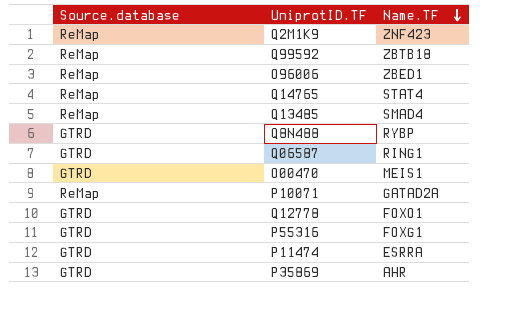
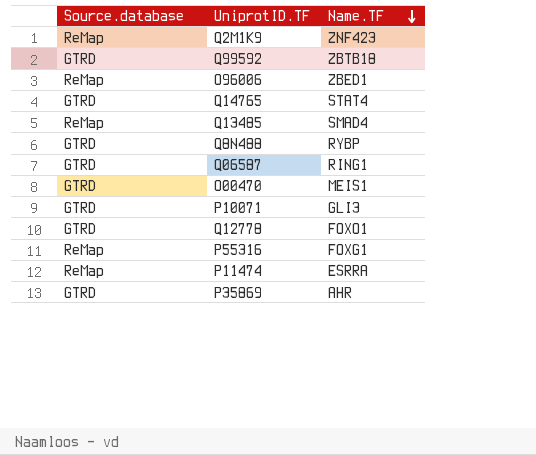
Q99592 | Source.database: ReMap -> GTRD
Q14765 | Source.database: ReMap -> GTRD
P10071 | Source.database: ReMap -> GTRD
P10071 | Name.TF: GATAD2A -> GLI3
P55316 | Source.database: GTRD -> ReMap
P11474 | Source.database: GTRD -> ReMap

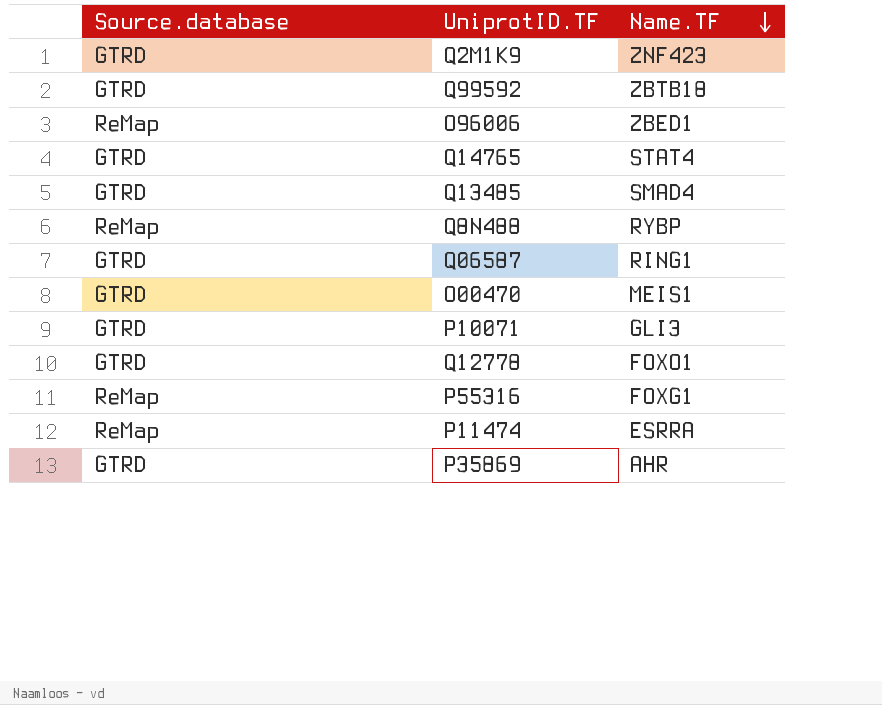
Q2M1K9 | Source.database: ReMap -> GTRD
Q13485 | Source.database: ReMap -> GTRD
Q8N488 | Source.database: GTRD -> ReMap

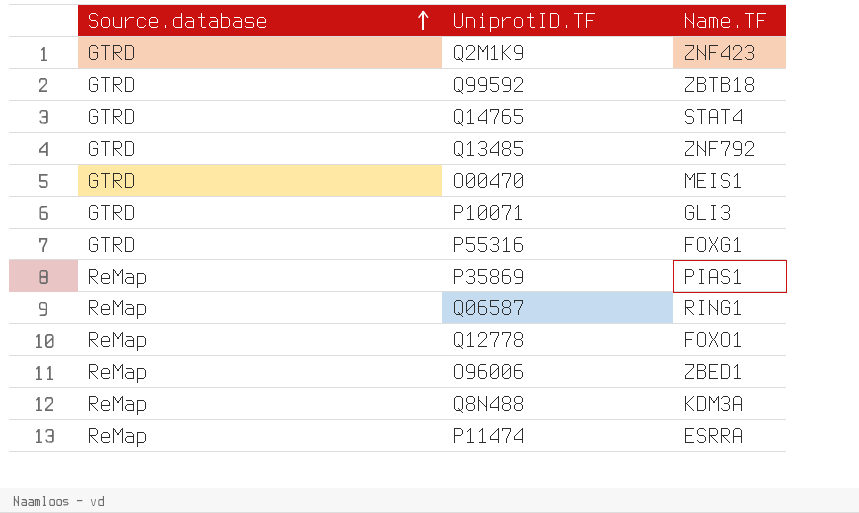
row order: Name.TF descending -> Source.database ascending
Q13485 | Name.TF: SMAD4 -> ZNF792
P55316 | Source.database: ReMap -> GTRD
P35869 | Source.database: GTRD -> ReMap
P35869 | Name.TF: AHR -> PIAS1
Q06587 | Source.database: GTRD -> ReMap
Q12778 | Source.database: GTRD -> ReMap
Q8N488 | Name.TF: RYBP -> KDM3A

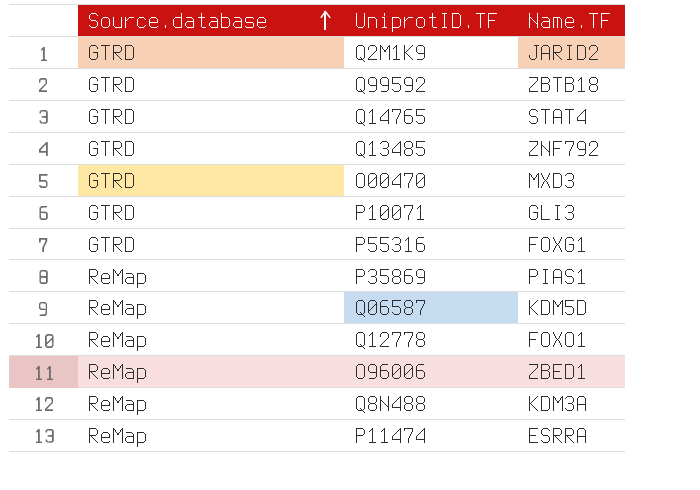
Q2M1K9 | Name.TF: ZNF423 -> JARID2
O00470 | Name.TF: MEIS1 -> MXD3
Q06587 | Name.TF: RING1 -> KDM5D

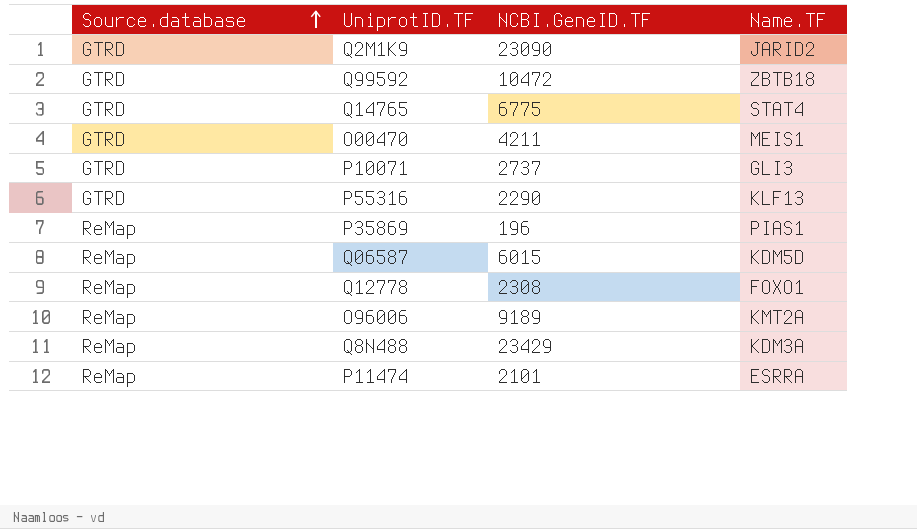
column NCBI.GeneID.TF | position: none -> 3
row Q13485: GTRD | ZNF792 -> none
O00470 | Name.TF: MXD3 -> MEIS1
P55316 | Name.TF: FOXG1 -> KLF13
O96006 | Name.TF: ZBED1 -> KMT2A

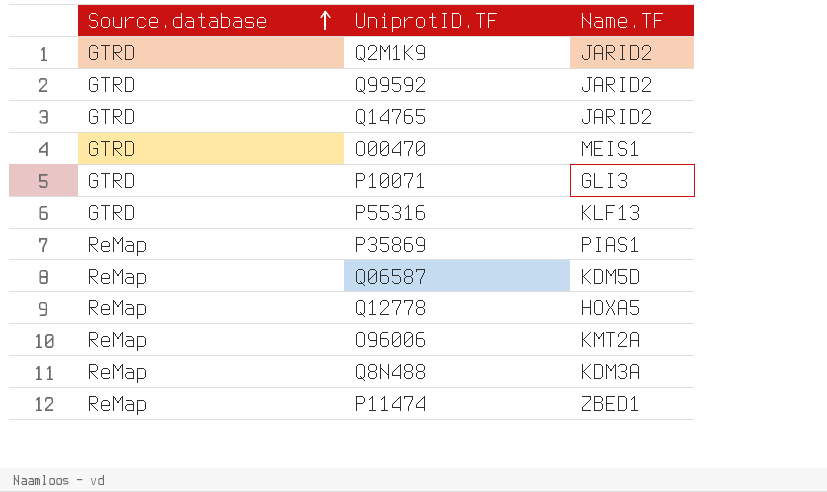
column NCBI.GeneID.TF | position: 3 -> none
Q99592 | Name.TF: ZBTB18 -> JARID2
Q14765 | Name.TF: STAT4 -> JARID2
Q12778 | Name.TF: FOXO1 -> HOXA5
P11474 | Name.TF: ESRRA -> ZBED1

